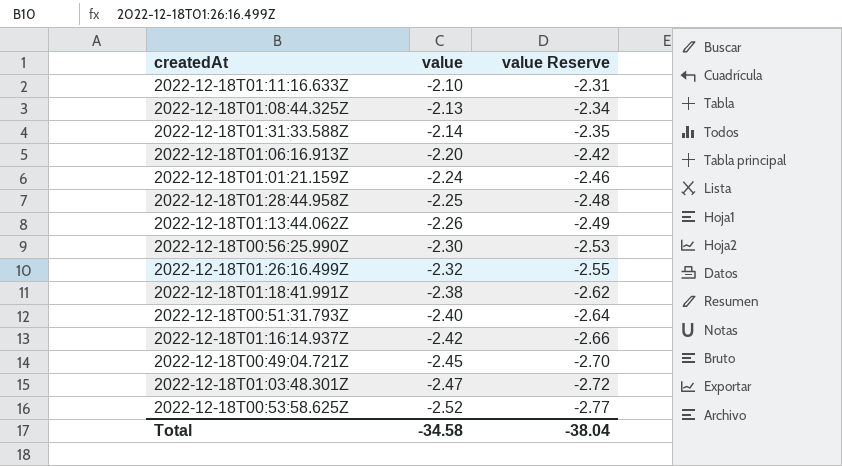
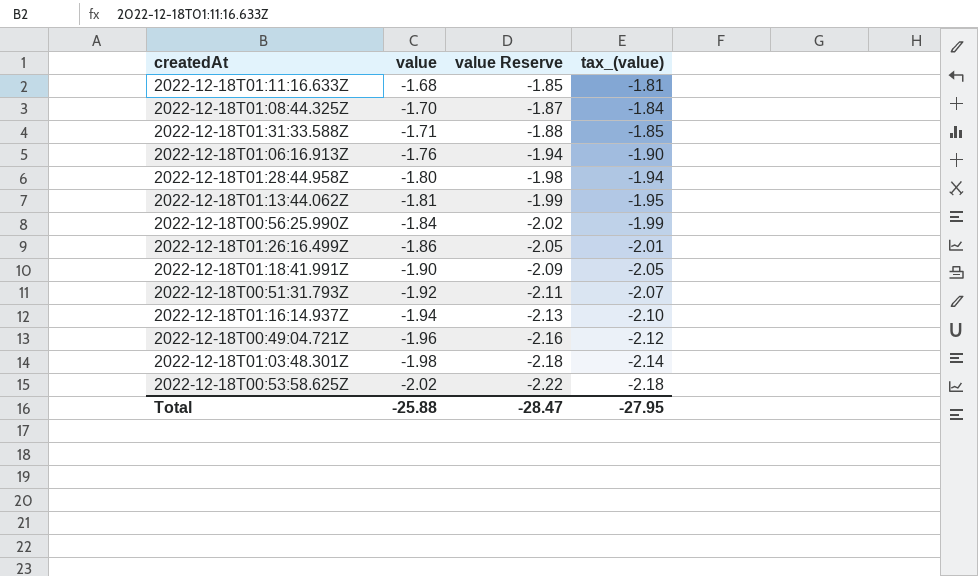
column tax_(value) | formula: none -> [value] * 1.08
row 2022-12-18T01:01:21.159Z: -2.24 | -2.46 -> none
2022-12-18T01:11:16.633Z | value: -2.10 -> -1.68
2022-12-18T01:11:16.633Z | value Reserve: -2.31 -> -1.85
2022-12-18T01:08:44.325Z | value: -2.13 -> -1.70
2022-12-18T01:08:44.325Z | value Reserve: -2.34 -> -1.87
2022-12-18T01:31:33.588Z | value: -2.14 -> -1.71
2022-12-18T01:31:33.588Z | value Reserve: -2.35 -> -1.88
2022-12-18T01:06:16.913Z | value: -2.20 -> -1.76
2022-12-18T01:06:16.913Z | value Reserve: -2.42 -> -1.94
2022-12-18T01:28:44.958Z | value: -2.25 -> -1.80
2022-12-18T01:28:44.958Z | value Reserve: -2.48 -> -1.98
2022-12-18T01:13:44.062Z | value: -2.26 -> -1.81
2022-12-18T01:13:44.062Z | value Reserve: -2.49 -> -1.99
2022-12-18T00:56:25.990Z | value: -2.30 -> -1.84
2022-12-18T00:56:25.990Z | value Reserve: -2.53 -> -2.02
2022-12-18T01:26:16.499Z | value: -2.32 -> -1.86
2022-12-18T01:26:16.499Z | value Reserve: -2.55 -> -2.05
2022-12-18T01:18:41.991Z | value: -2.38 -> -1.90
2022-12-18T01:18:41.991Z | value Reserve: -2.62 -> -2.09
2022-12-18T00:51:31.793Z | value: -2.40 -> -1.92
2022-12-18T00:51:31.793Z | value Reserve: -2.64 -> -2.11
2022-12-18T01:16:14.937Z | value: -2.42 -> -1.94
2022-12-18T01:16:14.937Z | value Reserve: -2.66 -> -2.13
2022-12-18T00:49:04.721Z | value: -2.45 -> -1.96
2022-12-18T00:49:04.721Z | value Reserve: -2.70 -> -2.16
2022-12-18T01:03:48.301Z | value: -2.47 -> -1.98
2022-12-18T01:03:48.301Z | value Reserve: -2.72 -> -2.18
2022-12-18T00:53:58.625Z | value: -2.52 -> -2.02
2022-12-18T00:53:58.625Z | value Reserve: -2.77 -> -2.22
Total | value: -34.58 -> -25.88
Total | value Reserve: -38.04 -> -28.47

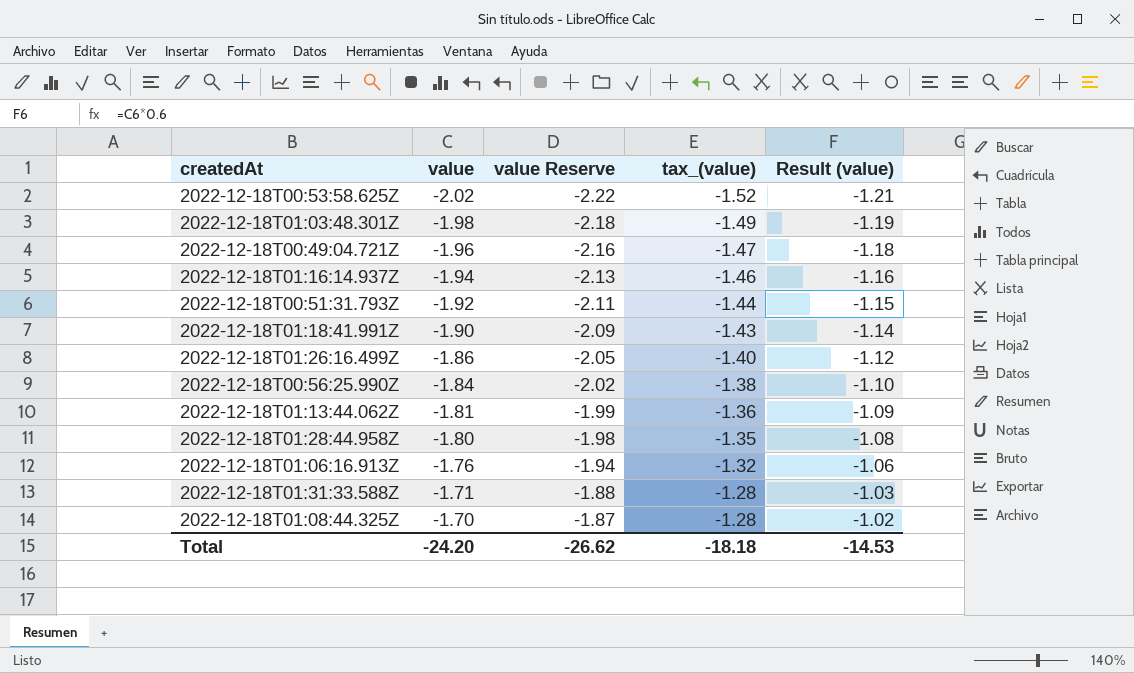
row order: value descending -> value ascending
column tax_(value) | formula: [value] * 1.08 -> [value] * 0.75
column Result (value) | formula: none -> [value] * 0.6
row 2022-12-18T01:11:16.633Z: -1.68 | -1.85 | -1.81 -> none
Total | value: -25.88 -> -24.20
Total | value Reserve: -28.47 -> -26.62
Total | tax_(value): -27.95 -> -18.18

